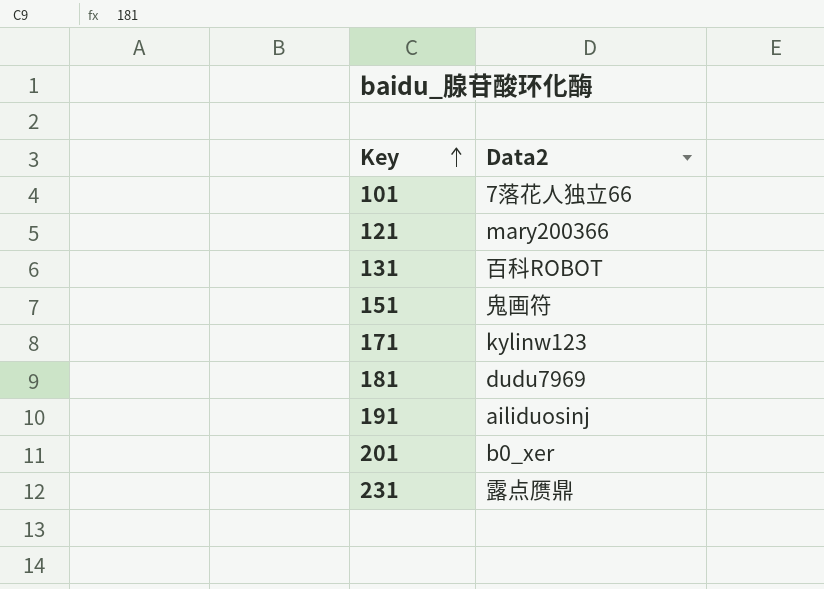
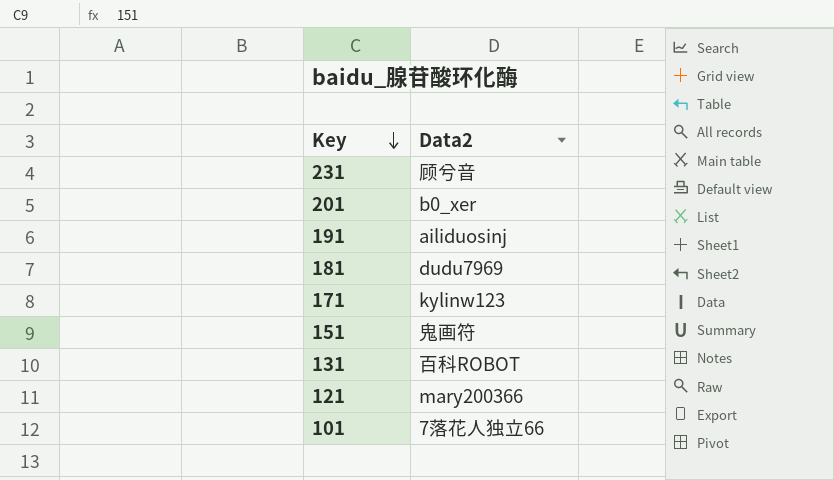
row order: Key ascending -> Key descending
231 | Data2: 露点赝鼎 -> 顾兮音

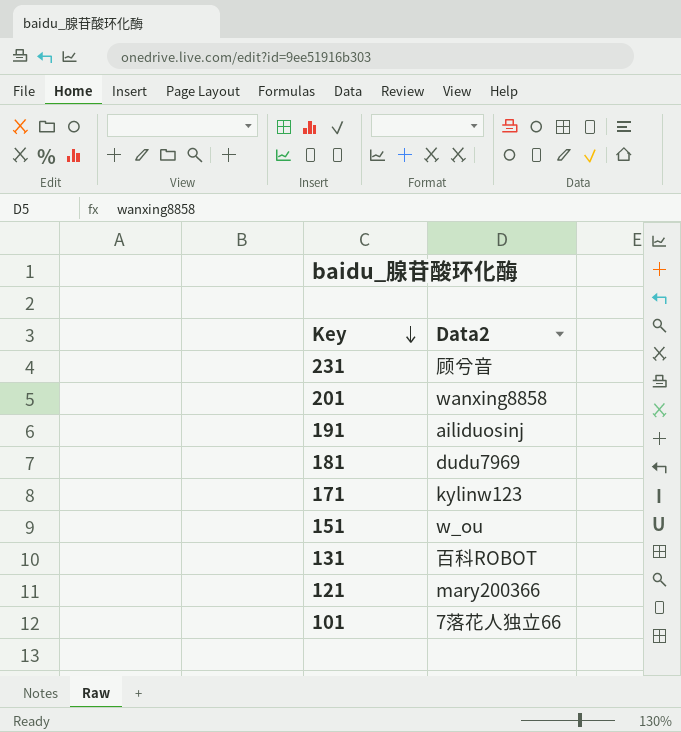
201 | Data2: b0_xer -> wanxing8858
151 | Data2: 鬼画符 -> w_ou

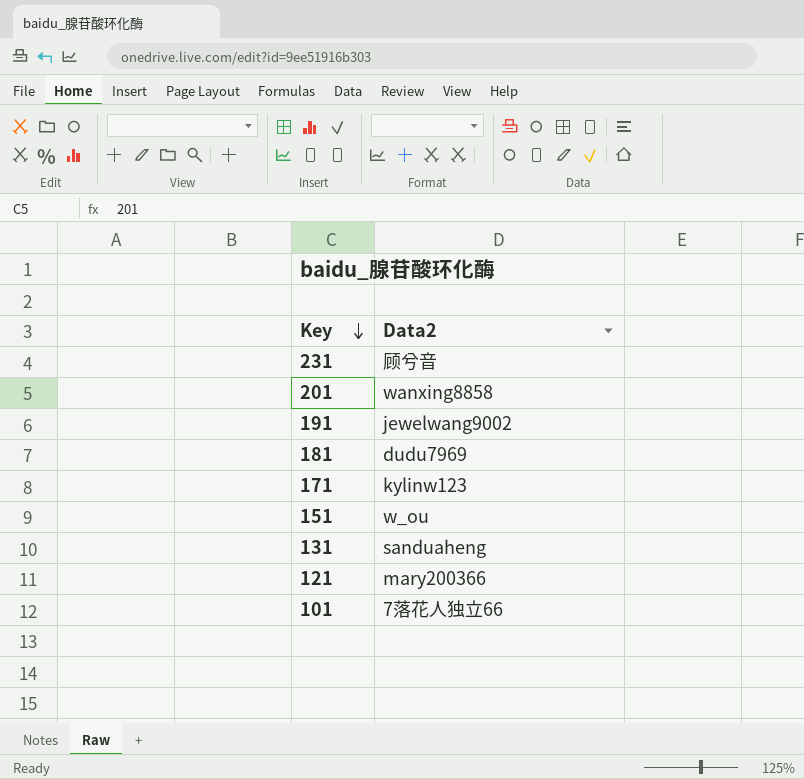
191 | Data2: ailiduosinj -> jewelwang9002
131 | Data2: 百科ROBOT -> sanduaheng

